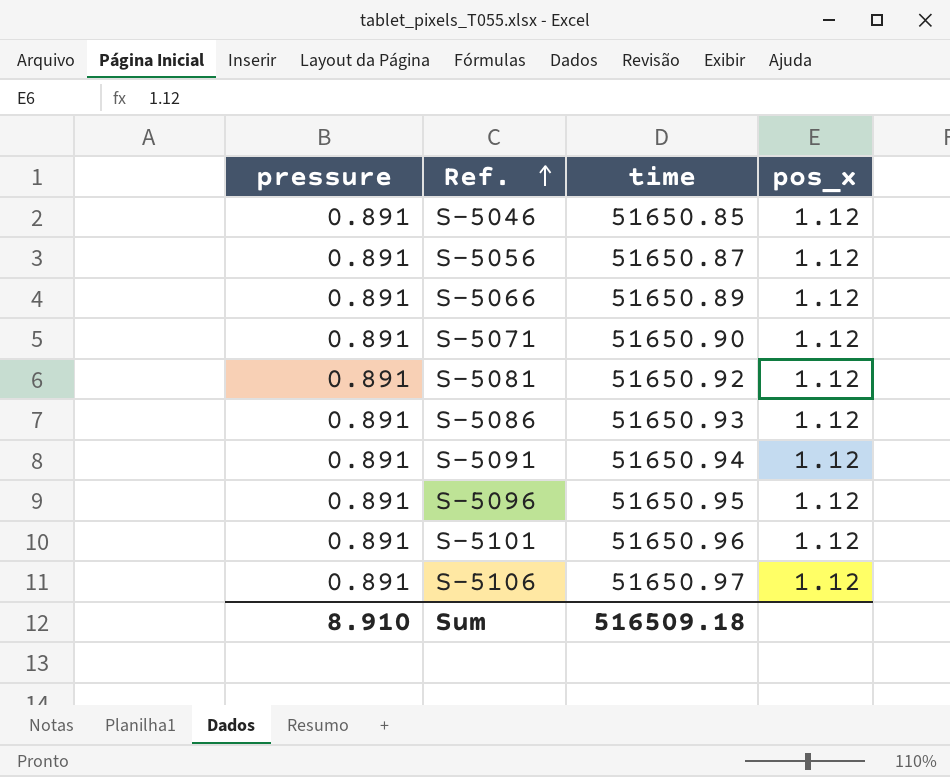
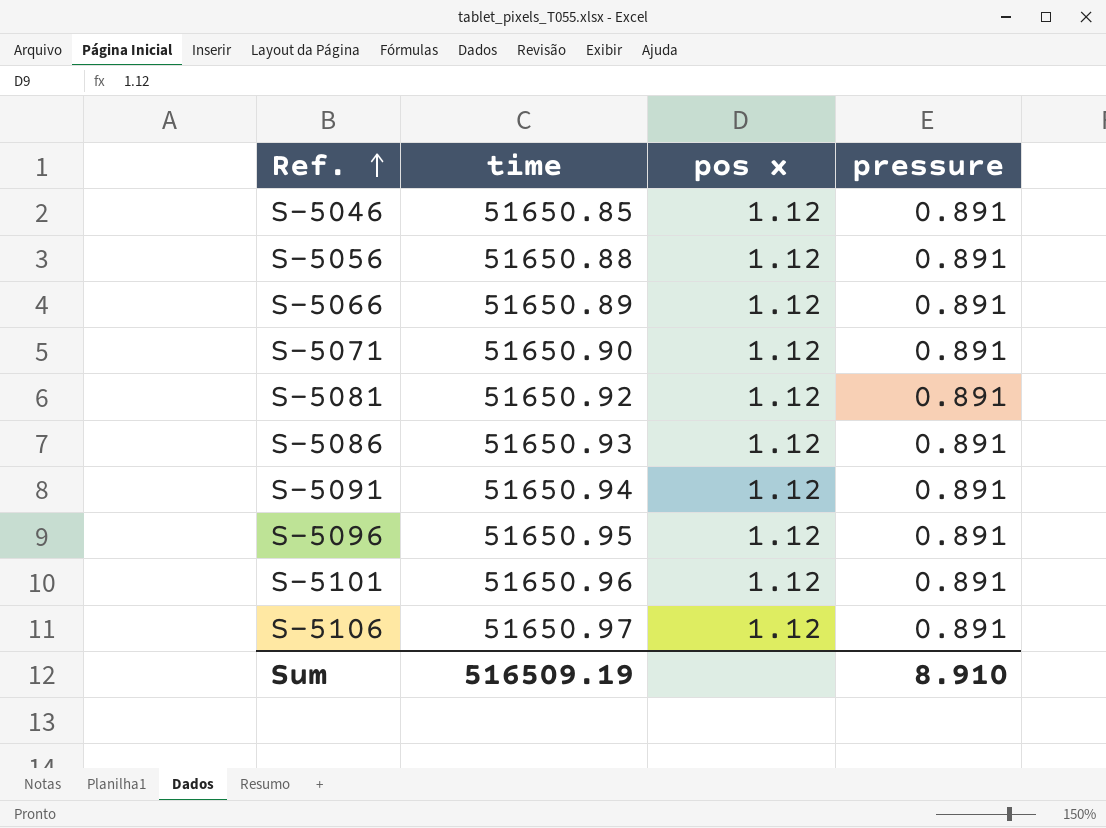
column name: pos_x -> pos x
column pressure | position: 1 -> 4
S-5056 | time: 51650.87 -> 51650.88
Sum | time: 516509.18 -> 516509.19

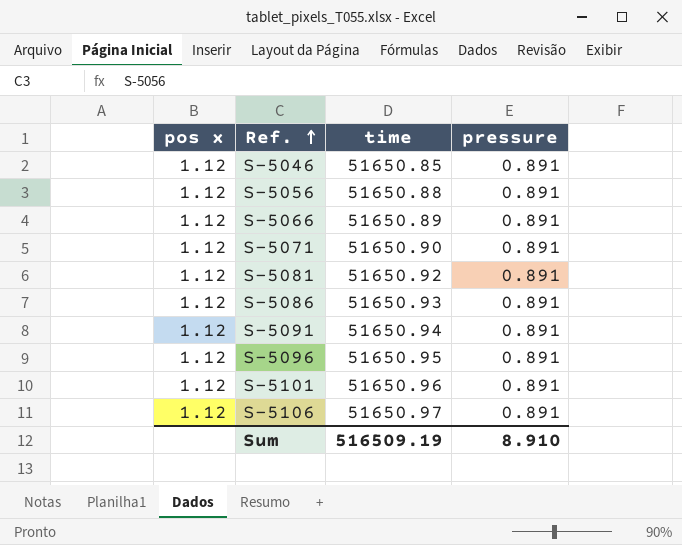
column pos x | position: 3 -> 1

